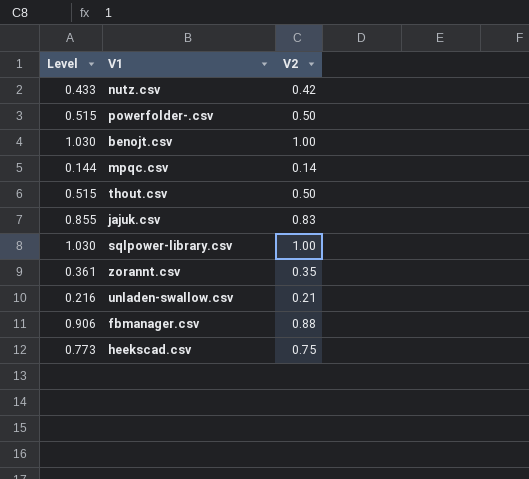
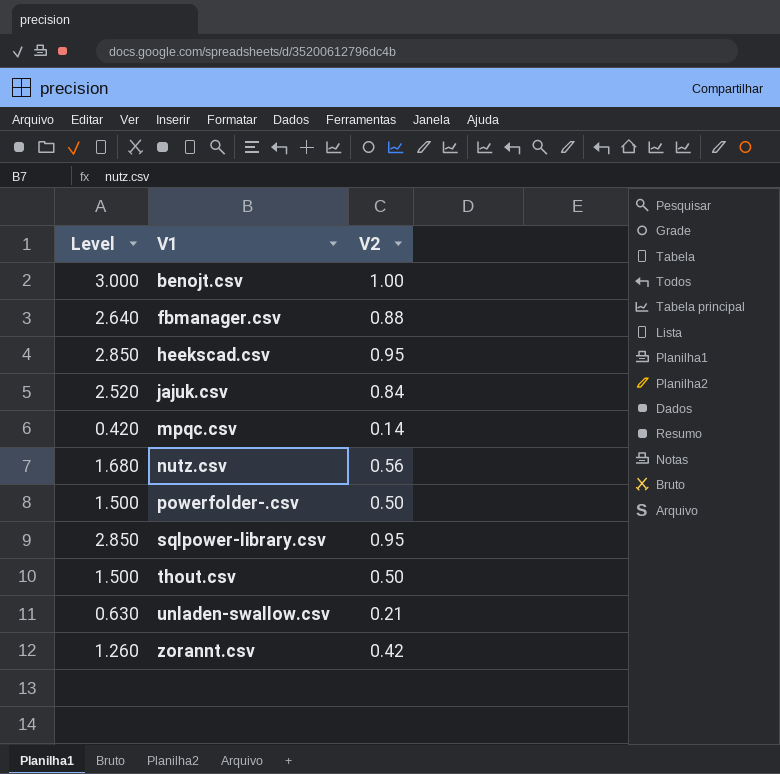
row order: none -> V1 ascending
column Level | formula: [V2] * 1.03 -> [V2] * 3
heekscad.csv | V2: 0.75 -> 0.95
jajuk.csv | V2: 0.83 -> 0.84
nutz.csv | V2: 0.42 -> 0.56
sqlpower-library.csv | V2: 1.00 -> 0.95
zorannt.csv | V2: 0.35 -> 0.42

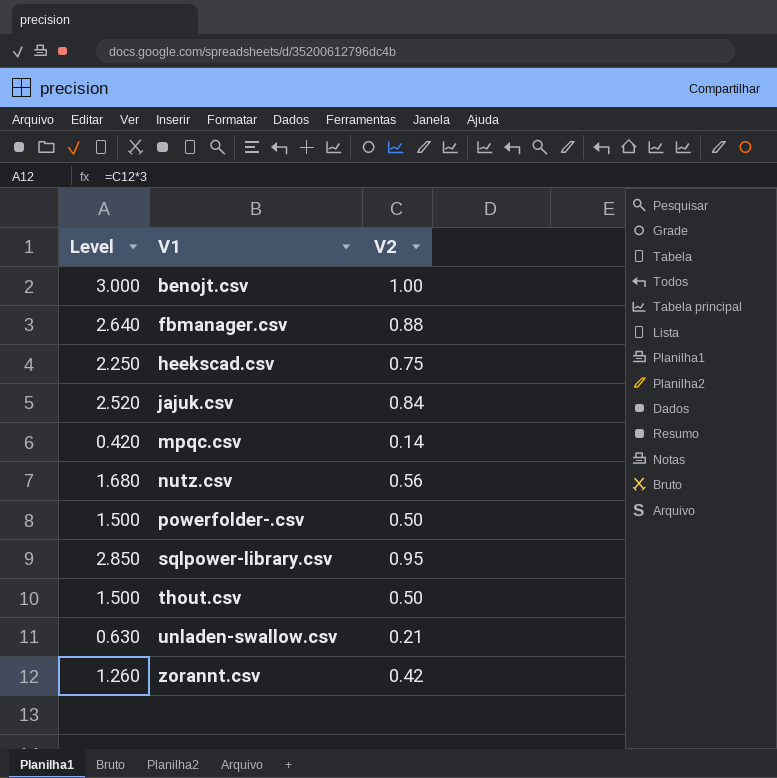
heekscad.csv | Level: 2.850 -> 2.250
heekscad.csv | V2: 0.95 -> 0.75

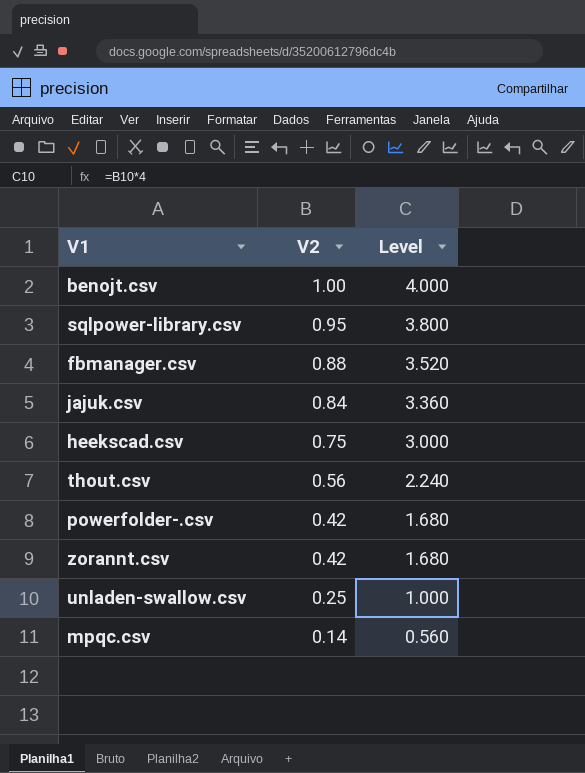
row order: V1 ascending -> V2 descending
column Level | formula: [V2] * 3 -> [V2] * 4
column Level | position: 1 -> 3
row nutz.csv: 1.680 | 0.56 -> none
thout.csv | V2: 0.50 -> 0.56
powerfolder-.csv | V2: 0.50 -> 0.42
unladen-swallow.csv | V2: 0.21 -> 0.25

